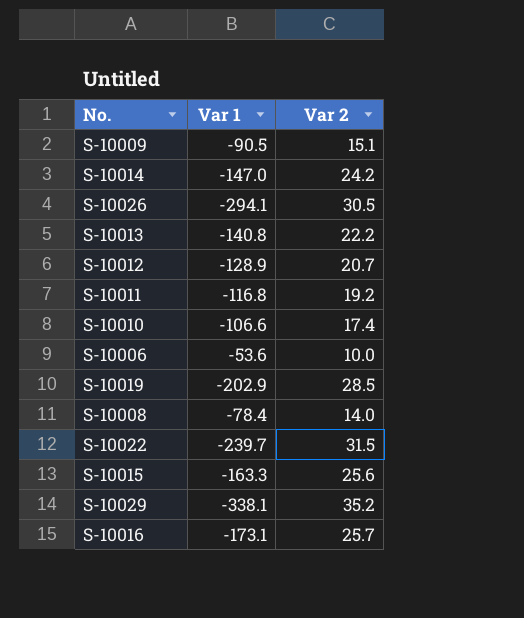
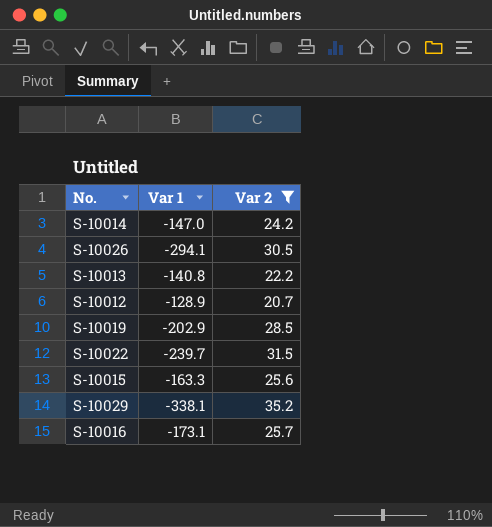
filter: none -> Var 2 >= 20.7

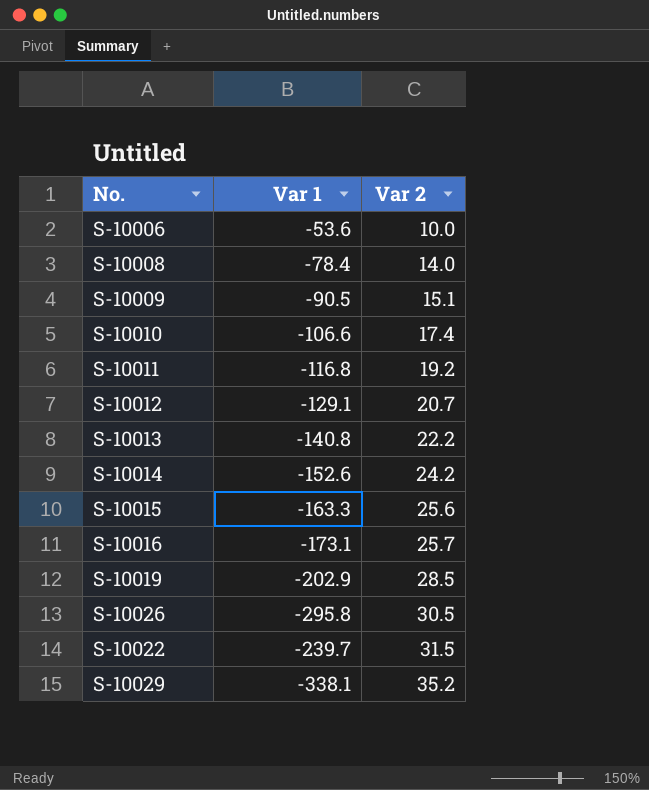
filter: Var 2 >= 20.7 -> none
row order: none -> Var 2 ascending
S-10012 | Var 1: -128.9 -> -129.1
S-10014 | Var 1: -147.0 -> -152.6
S-10026 | Var 1: -294.1 -> -295.8

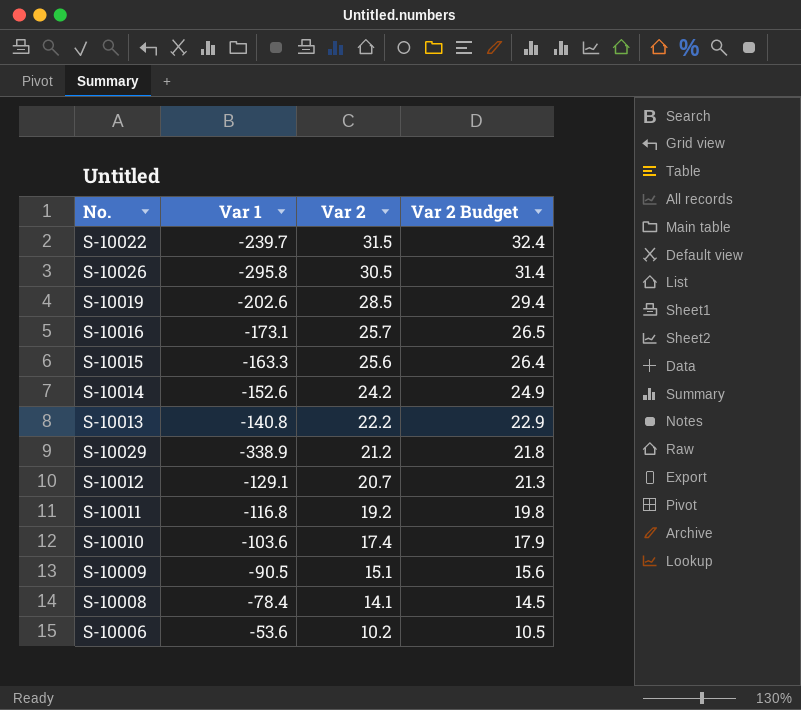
row order: Var 2 ascending -> Var 2 descending
column Var 2 Budget | formula: none -> [Var 2] * 1.03
S-10019 | Var 1: -202.9 -> -202.6
S-10029 | Var 1: -338.1 -> -338.9
S-10029 | Var 2: 35.2 -> 21.2
S-10010 | Var 1: -106.6 -> -103.6
S-10008 | Var 2: 14.0 -> 14.1
S-10006 | Var 2: 10.0 -> 10.2

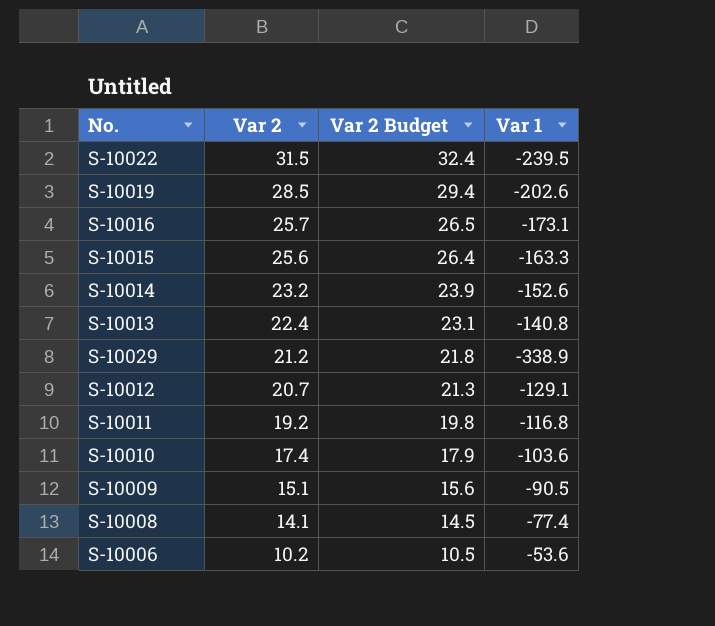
column Var 1 | position: 2 -> 4
row S-10026: -295.8 | 30.5 | 31.4 -> none
S-10022 | Var 1: -239.7 -> -239.5
S-10014 | Var 2: 24.2 -> 23.2
S-10014 | Var 2 Budget: 24.9 -> 23.9
S-10013 | Var 2: 22.2 -> 22.4
S-10013 | Var 2 Budget: 22.9 -> 23.1
S-10008 | Var 1: -78.4 -> -77.4

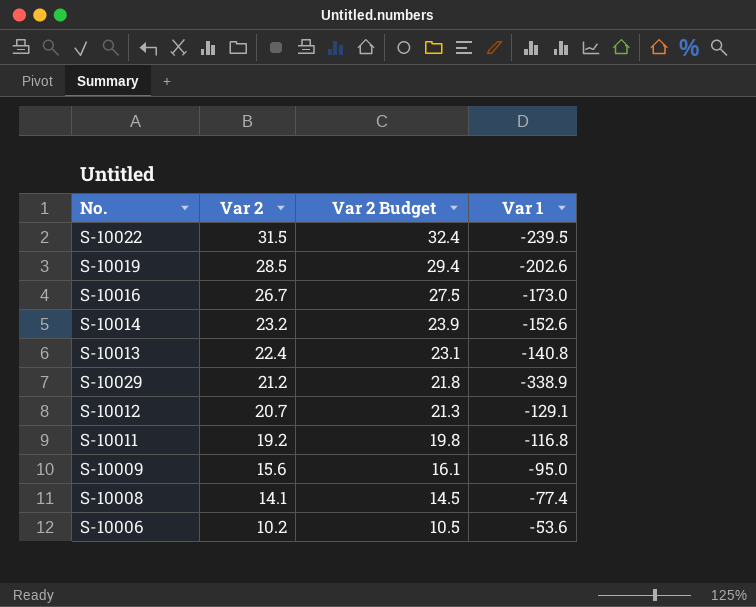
row S-10015: 25.6 | 26.4 | -163.3 -> none
row S-10010: 17.4 | 17.9 | -103.6 -> none
S-10016 | Var 2: 25.7 -> 26.7
S-10016 | Var 2 Budget: 26.5 -> 27.5
S-10016 | Var 1: -173.1 -> -173.0
S-10009 | Var 2: 15.1 -> 15.6
S-10009 | Var 2 Budget: 15.6 -> 16.1
S-10009 | Var 1: -90.5 -> -95.0

